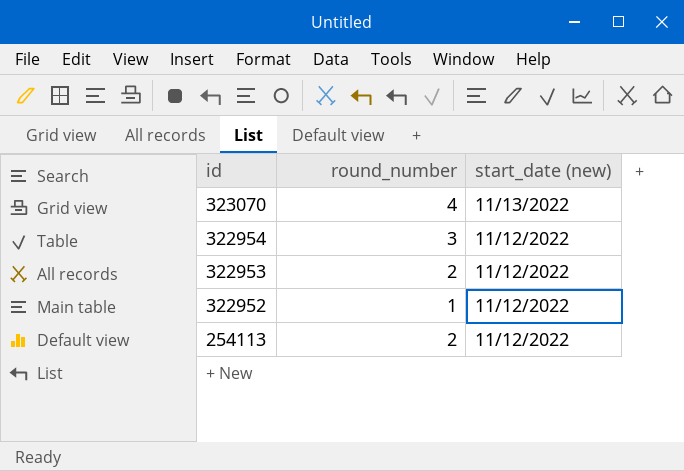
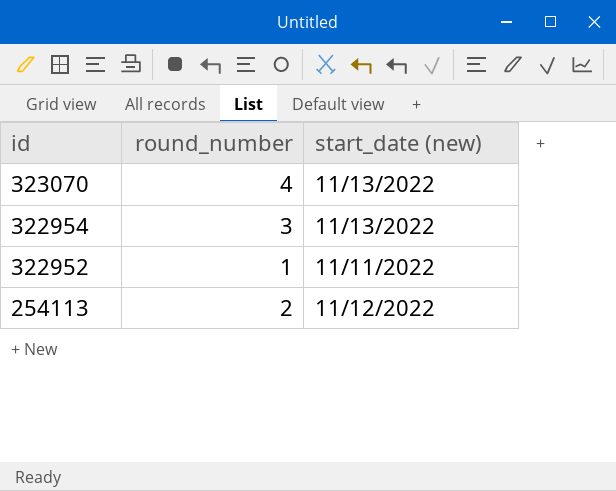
row 322953: 2 | 11/12/2022 -> none
322954 | start_date (new): 11/12/2022 -> 11/13/2022
322952 | start_date (new): 11/12/2022 -> 11/11/2022

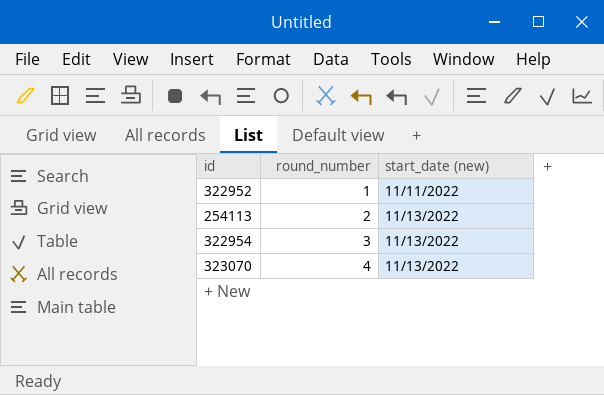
row order: id descending -> round_number ascending
254113 | start_date (new): 11/12/2022 -> 11/13/2022

